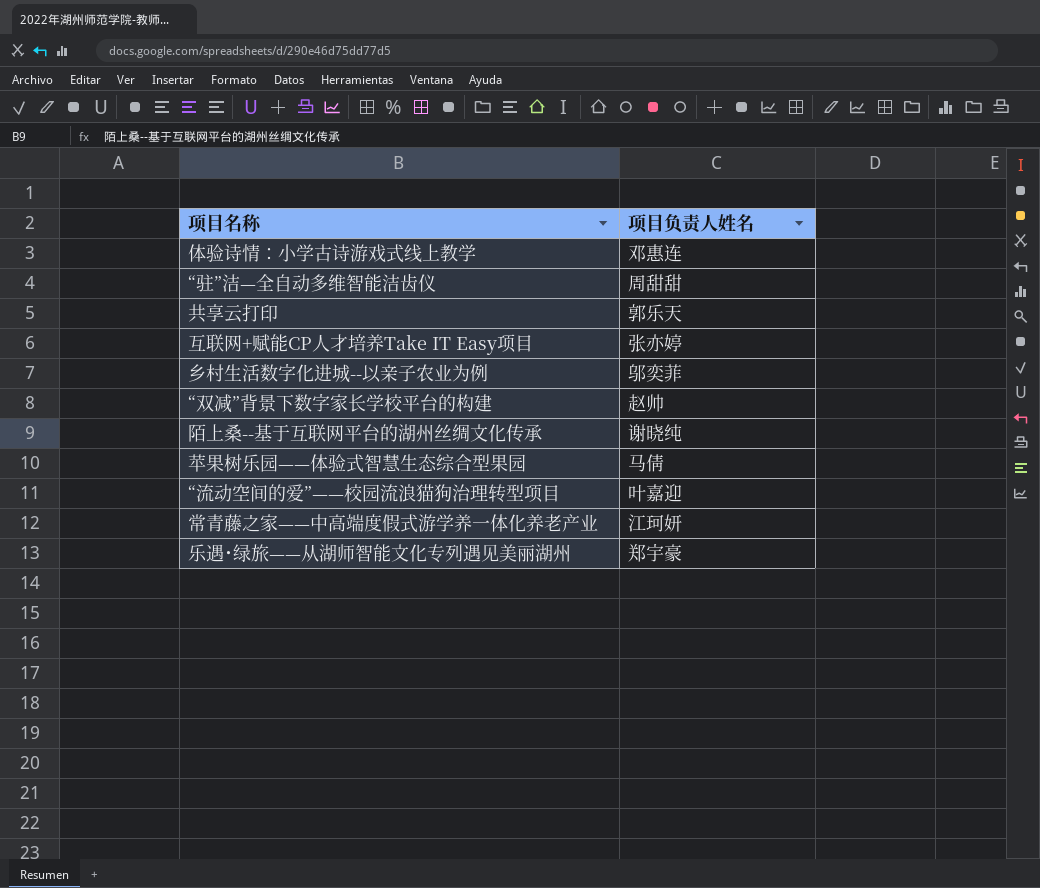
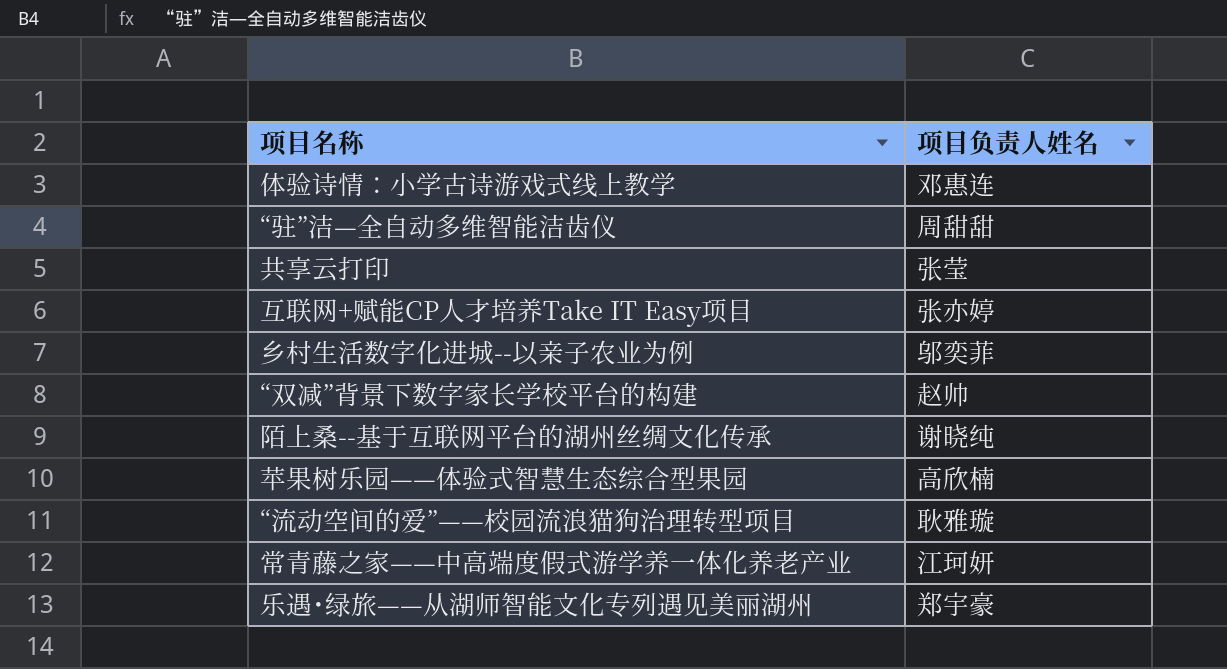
共享云打印 | 项目负责人姓名: 郭乐天 -> 张莹
苹果树乐园——体验式智慧生态综合型果园 | 项目负责人姓名: 马倩 -> 高欣楠
“流动空间的爱”——校园流浪猫狗治理转型项目 | 项目负责人姓名: 叶嘉迎 -> 耿雅璇

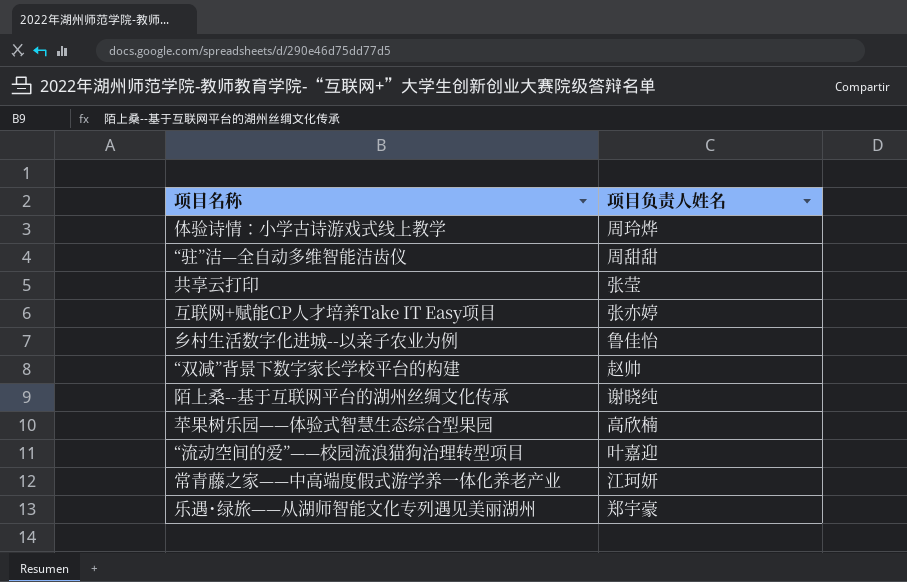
体验诗情：小学古诗游戏式线上教学 | 项目负责人姓名: 邓惠连 -> 周玲烨
乡村生活数字化进城--以亲子农业为例 | 项目负责人姓名: 邬奕菲 -> 鲁佳怡
“流动空间的爱”——校园流浪猫狗治理转型项目 | 项目负责人姓名: 耿雅璇 -> 叶嘉迎

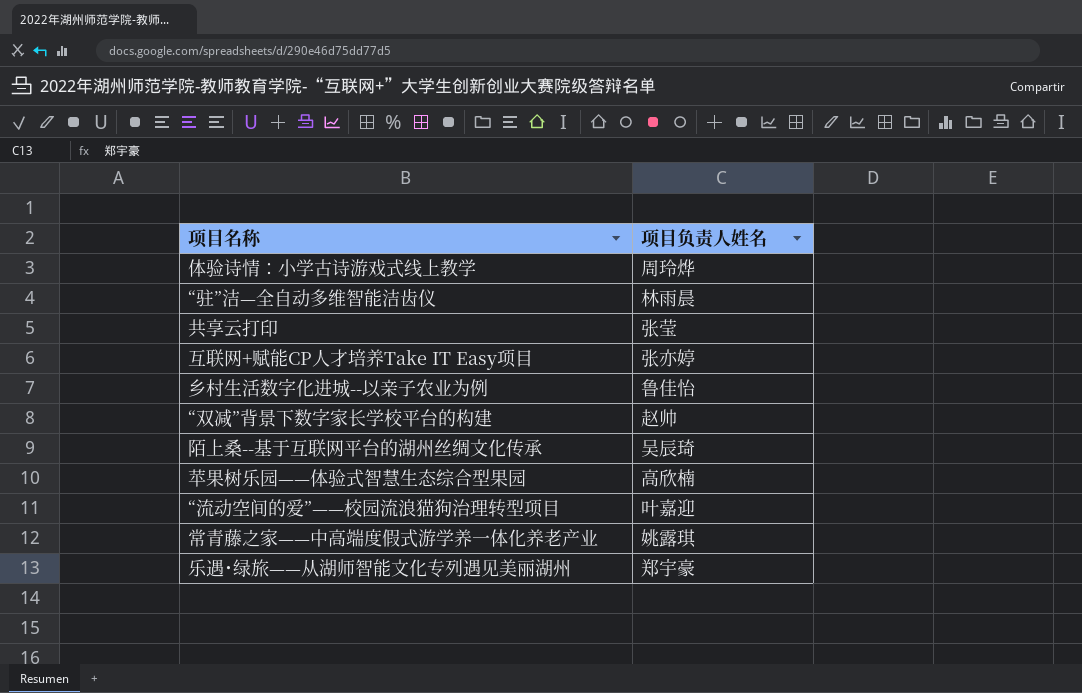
“驻”洁—全自动多维智能洁齿仪 | 项目负责人姓名: 周甜甜 -> 林雨晨
陌上桑--基于互联网平台的湖州丝绸文化传承 | 项目负责人姓名: 谢晓纯 -> 吴辰琦
常青藤之家——中高端度假式游学养一体化养老产业 | 项目负责人姓名: 江珂妍 -> 姚露琪

